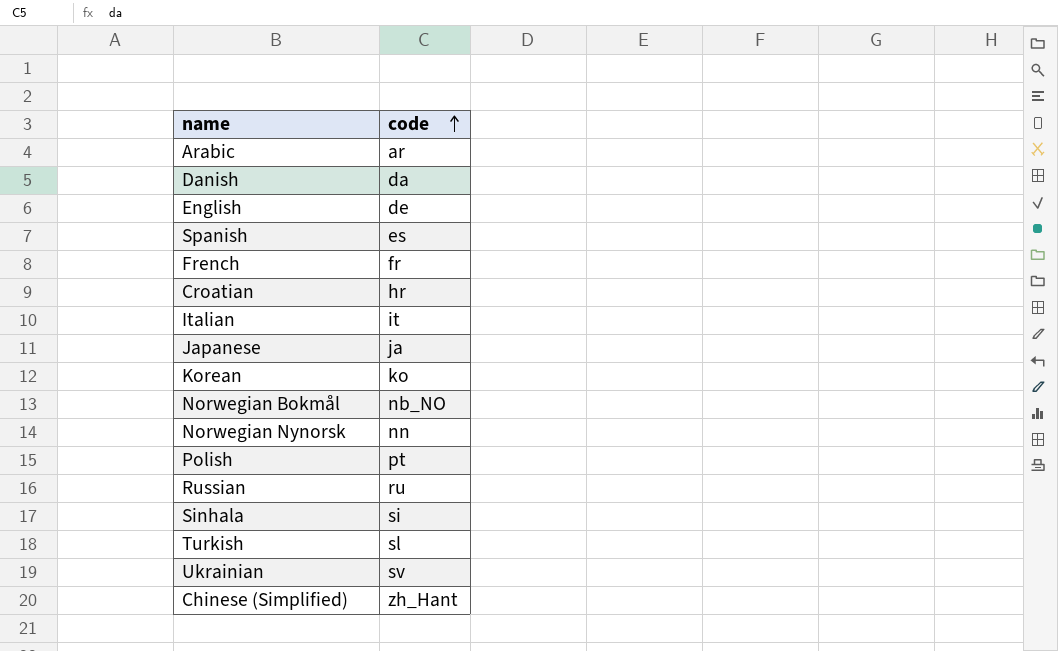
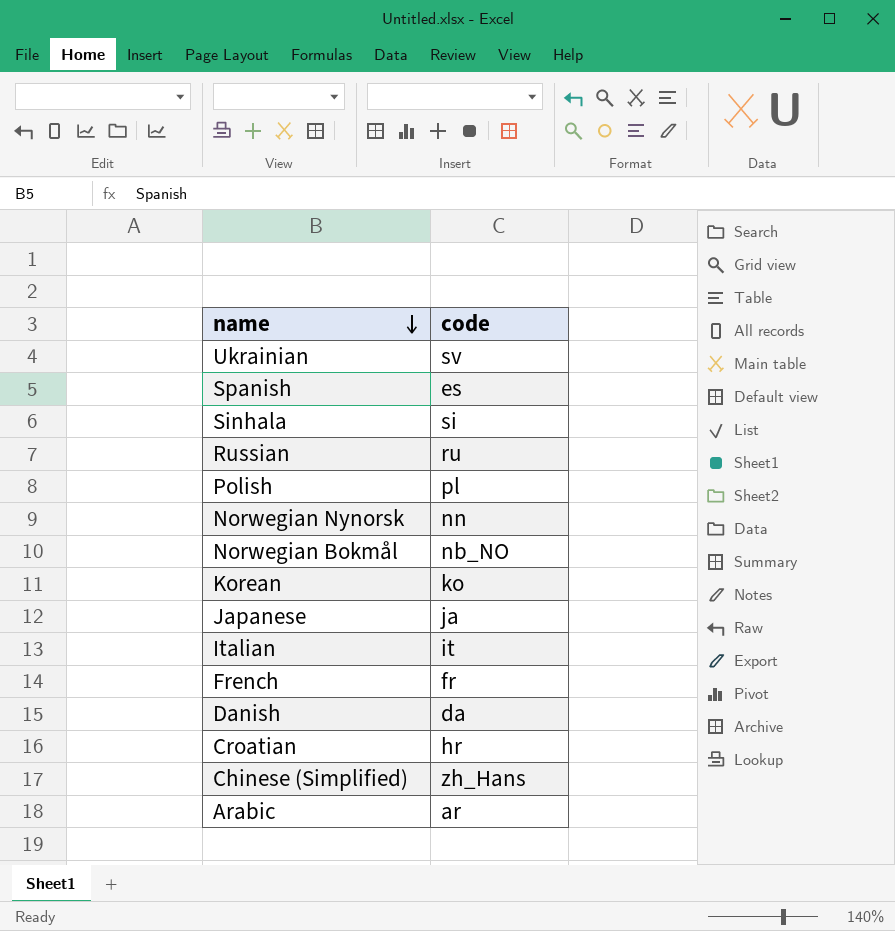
row order: code ascending -> name descending
row English: de -> none
row Turkish: sl -> none
Polish | code: pt -> pl
Chinese (Simplified) | code: zh_Hant -> zh_Hans

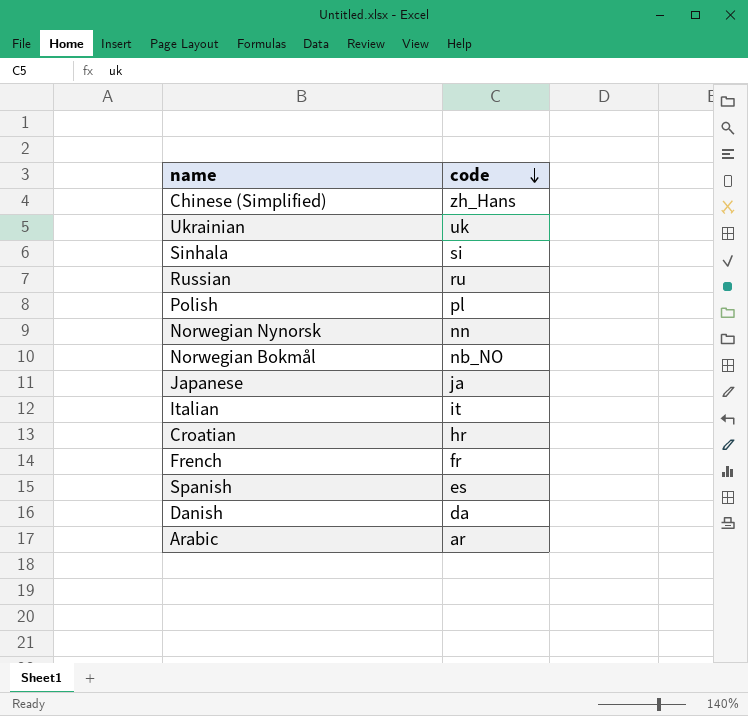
row order: name descending -> code descending
row Korean: ko -> none
Ukrainian | code: sv -> uk

